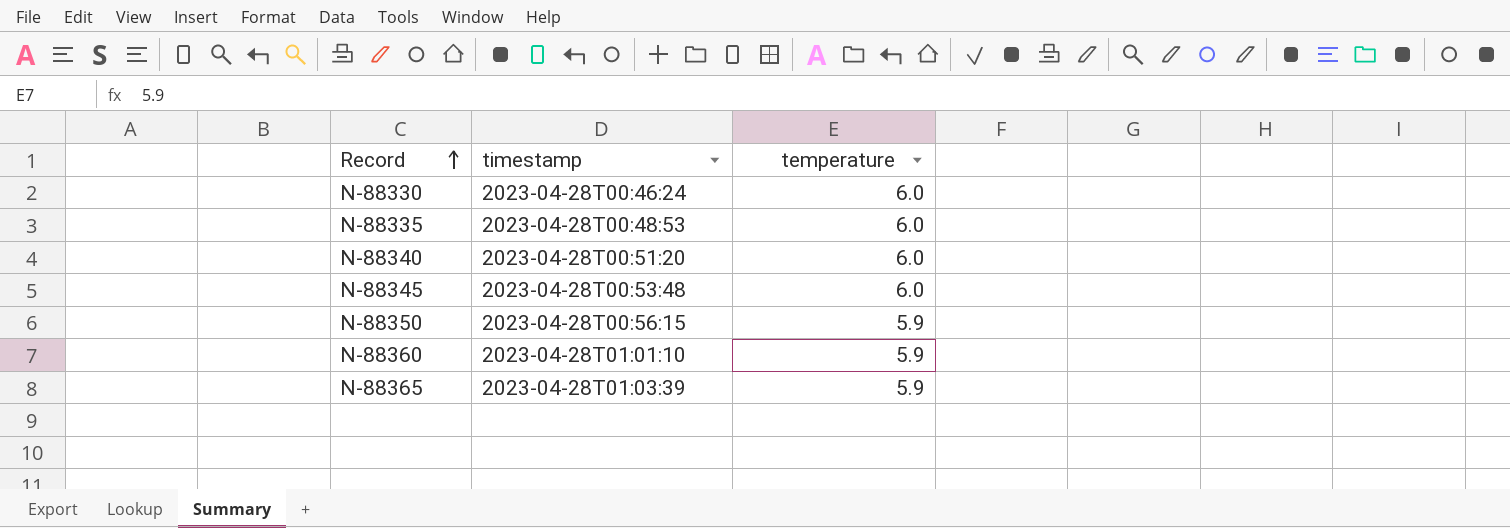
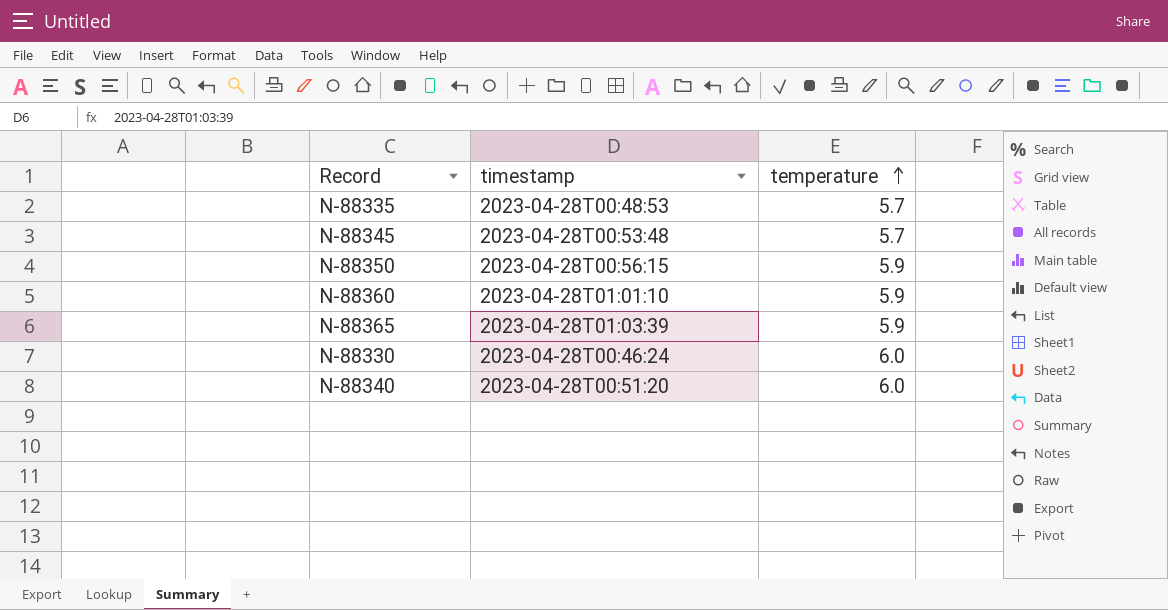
row order: Record ascending -> temperature ascending
N-88335 | temperature: 6.0 -> 5.7
N-88345 | temperature: 6.0 -> 5.7

